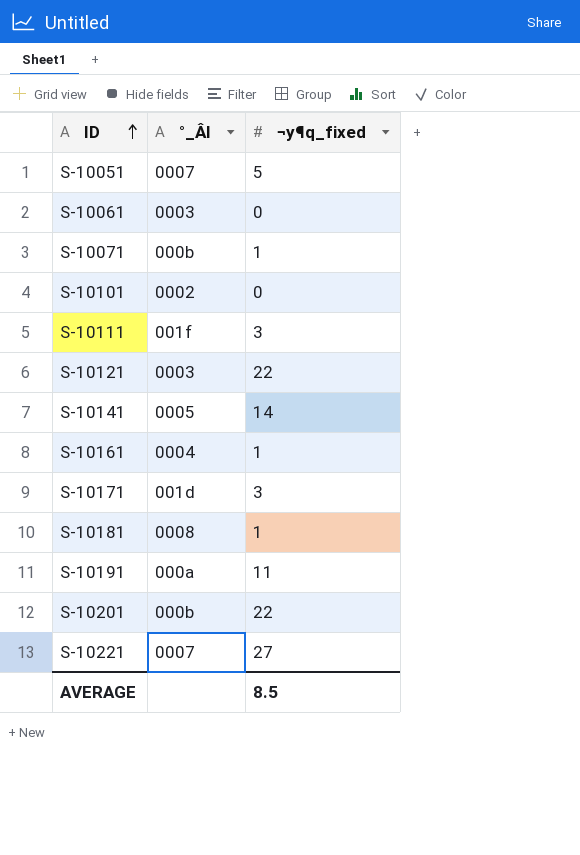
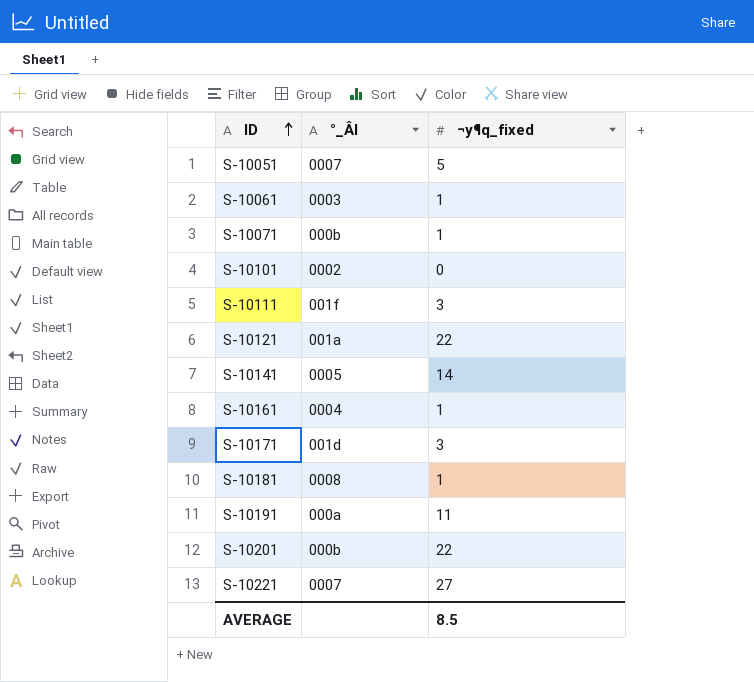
S-10061 | ¬y¶q_fixed: 0 -> 1
S-10121 | °_ÂI: 0003 -> 001a

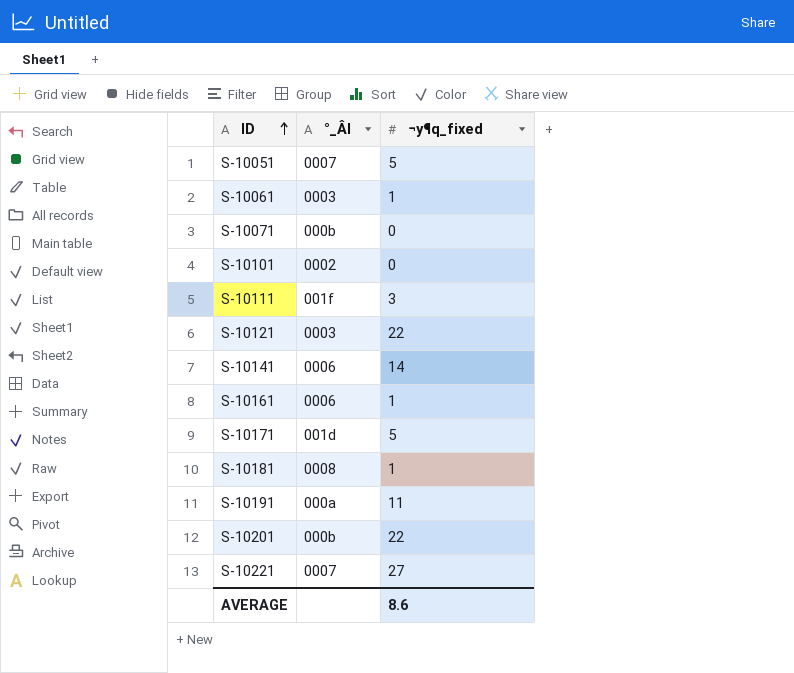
S-10071 | ¬y¶q_fixed: 1 -> 0
S-10121 | °_ÂI: 001a -> 0003
S-10141 | °_ÂI: 0005 -> 0006
S-10161 | °_ÂI: 0004 -> 0006
S-10171 | ¬y¶q_fixed: 3 -> 5
AVERAGE | ¬y¶q_fixed: 8.5 -> 8.6

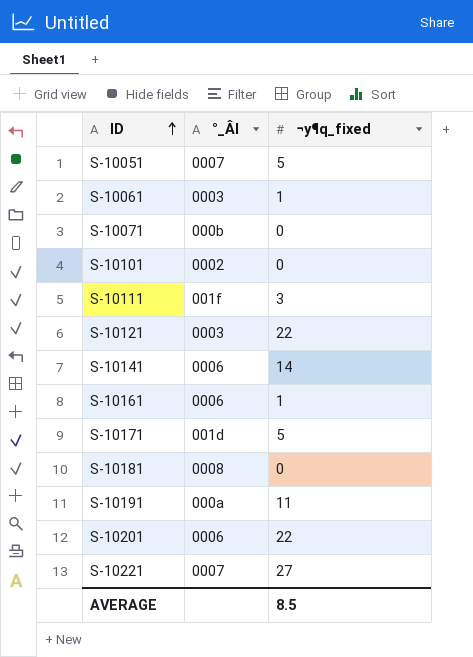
S-10181 | ¬y¶q_fixed: 1 -> 0
S-10201 | °_ÂI: 000b -> 0006
AVERAGE | ¬y¶q_fixed: 8.6 -> 8.5

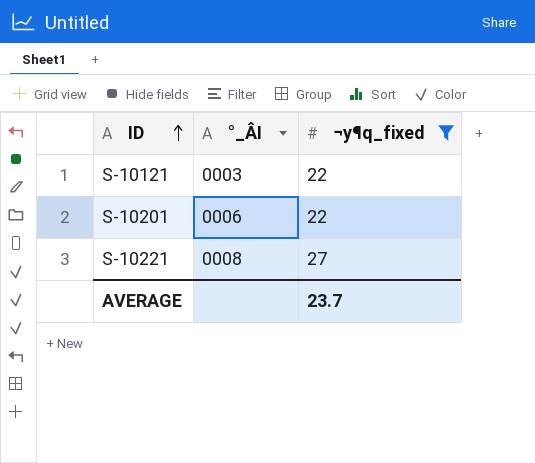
filter: none -> ¬y¶q_fixed >= 22
S-10221 | °_ÂI: 0007 -> 0008
AVERAGE | ¬y¶q_fixed: 8.5 -> 23.7

